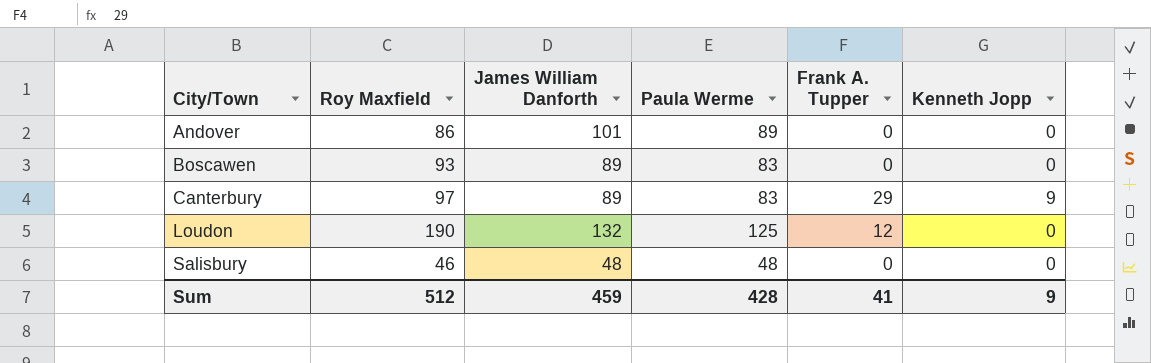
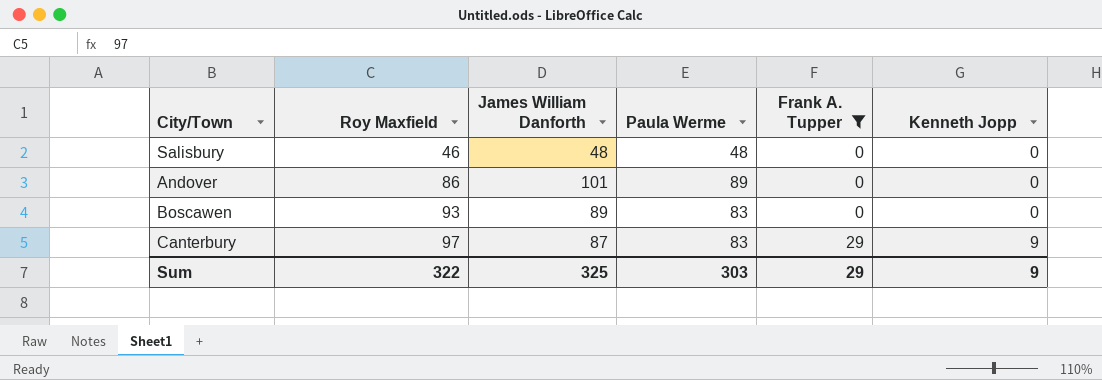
filter: none -> Frank A. Tupper != 12
row order: City/Town ascending -> Roy Maxfield ascending
Canterbury | James William Danforth: 89 -> 87
Sum | Roy Maxfield: 512 -> 322
Sum | James William Danforth: 459 -> 325
Sum | Paula Werme: 428 -> 303
Sum | Frank A. Tupper: 41 -> 29

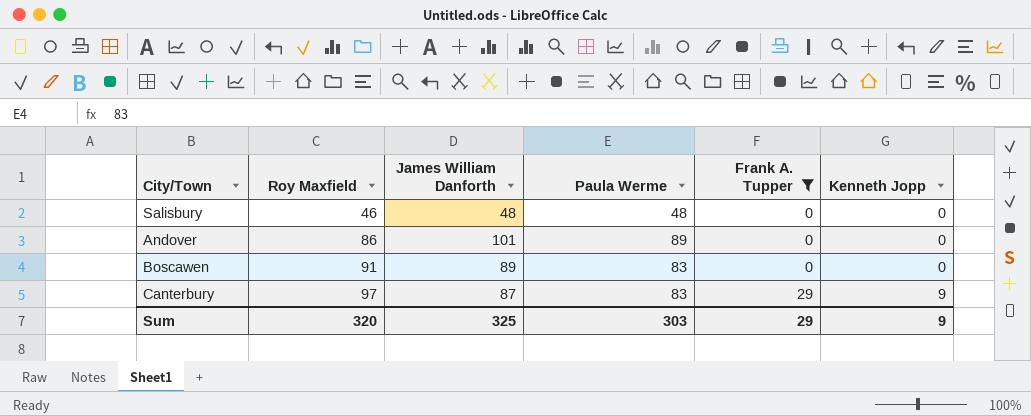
Boscawen | Roy Maxfield: 93 -> 91
Sum | Roy Maxfield: 322 -> 320

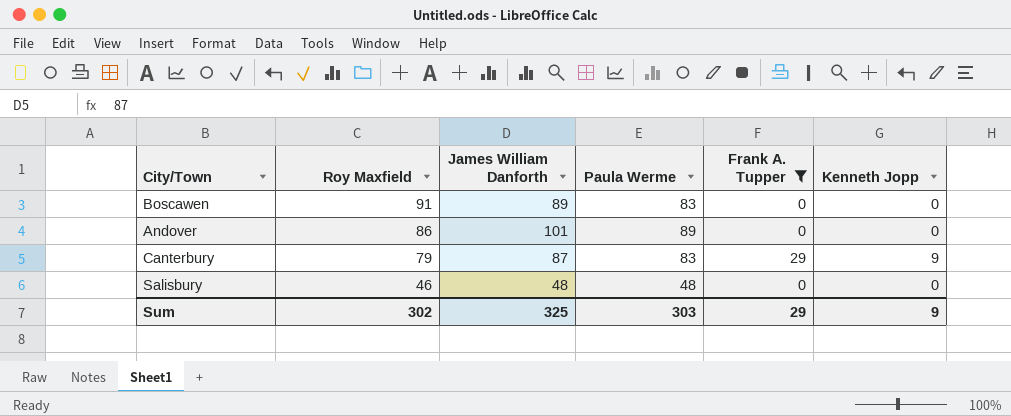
row order: Roy Maxfield ascending -> Roy Maxfield descending
Canterbury | Roy Maxfield: 97 -> 79
Sum | Roy Maxfield: 320 -> 302

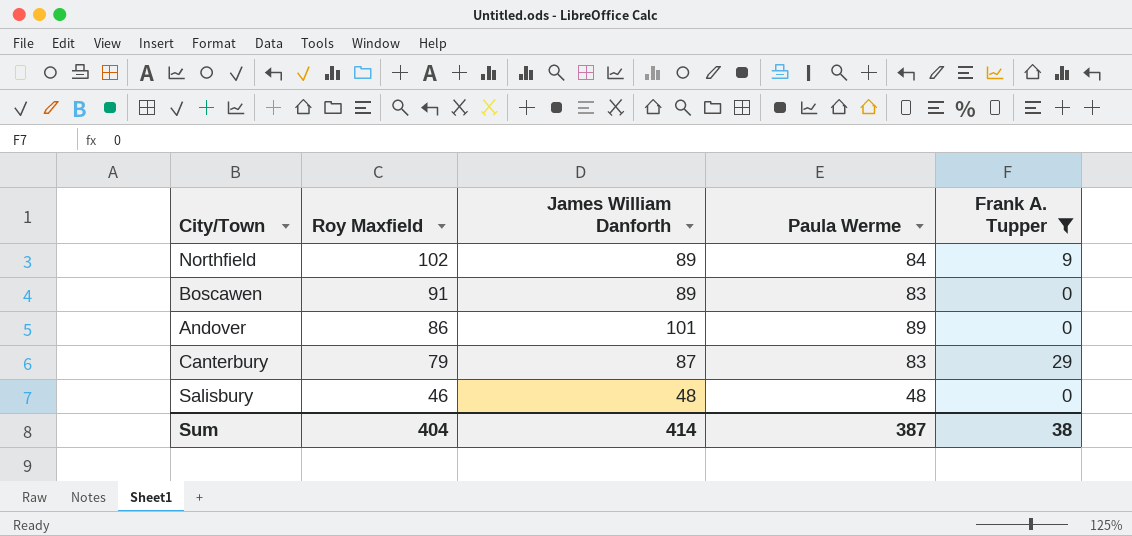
column Kenneth Jopp | position: 6 -> none
row Northfield: none -> 102 | 89 | 84 | 9
Sum | Roy Maxfield: 302 -> 404
Sum | James William Danforth: 325 -> 414
Sum | Paula Werme: 303 -> 387
Sum | Frank A. Tupper: 29 -> 38

